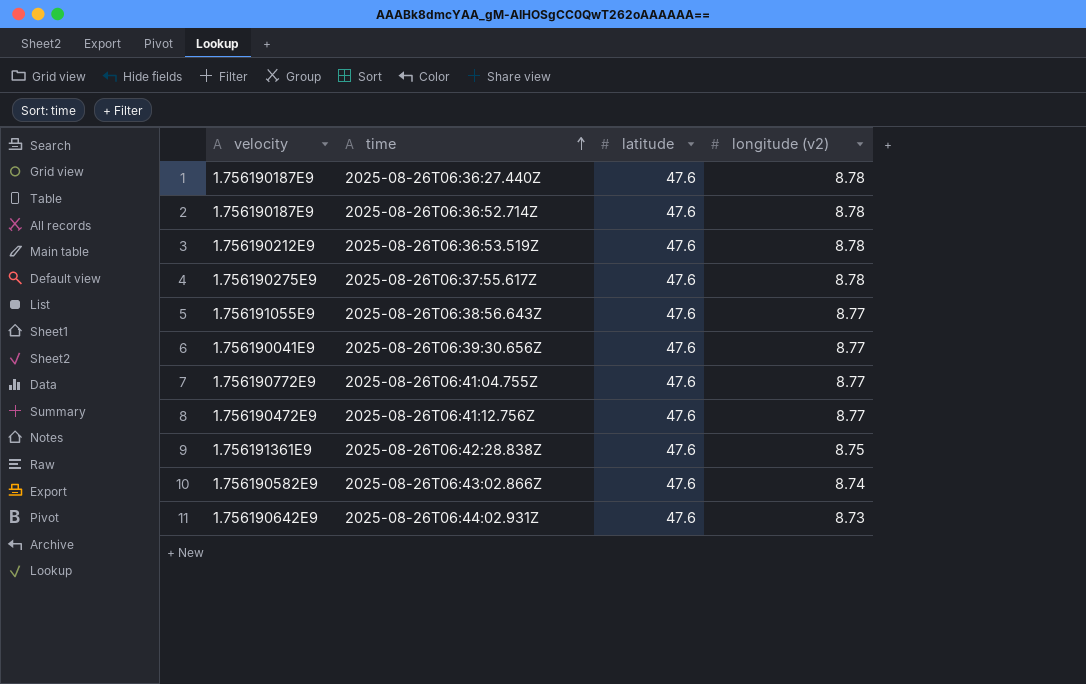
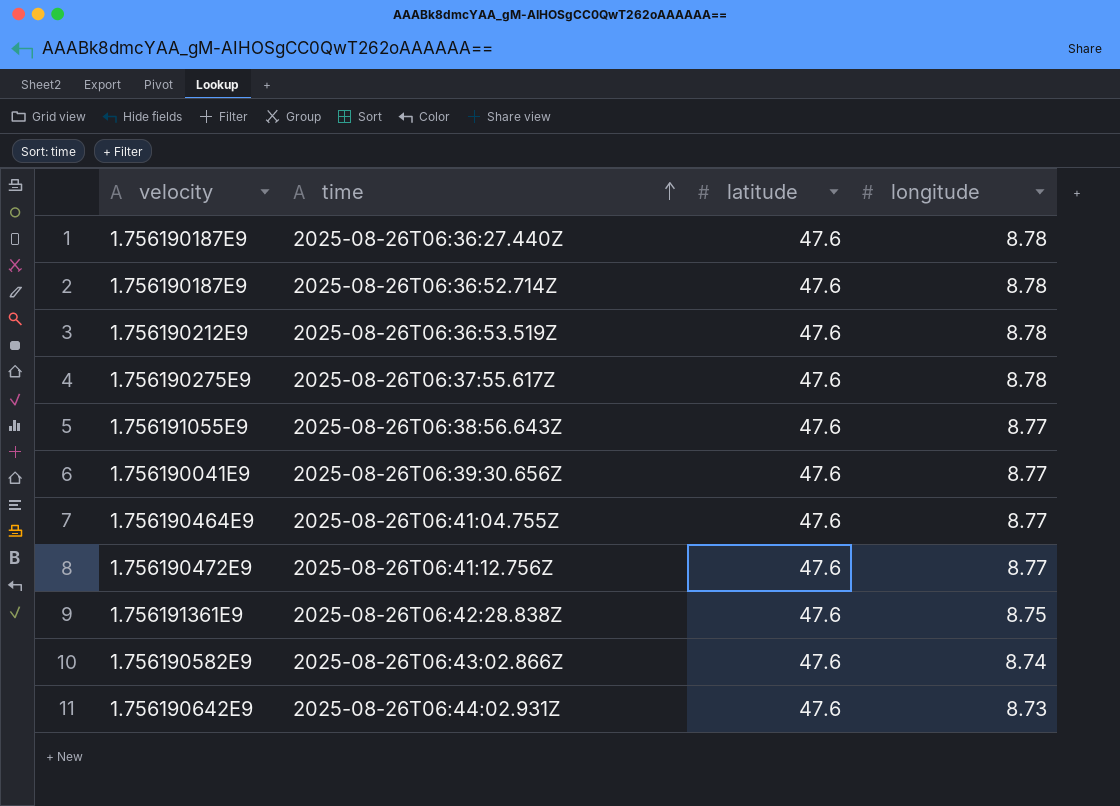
column name: longitude (v2) -> longitude
2025-08-26T06:41:04.755Z | velocity: 1.756190772E9 -> 1.756190464E9

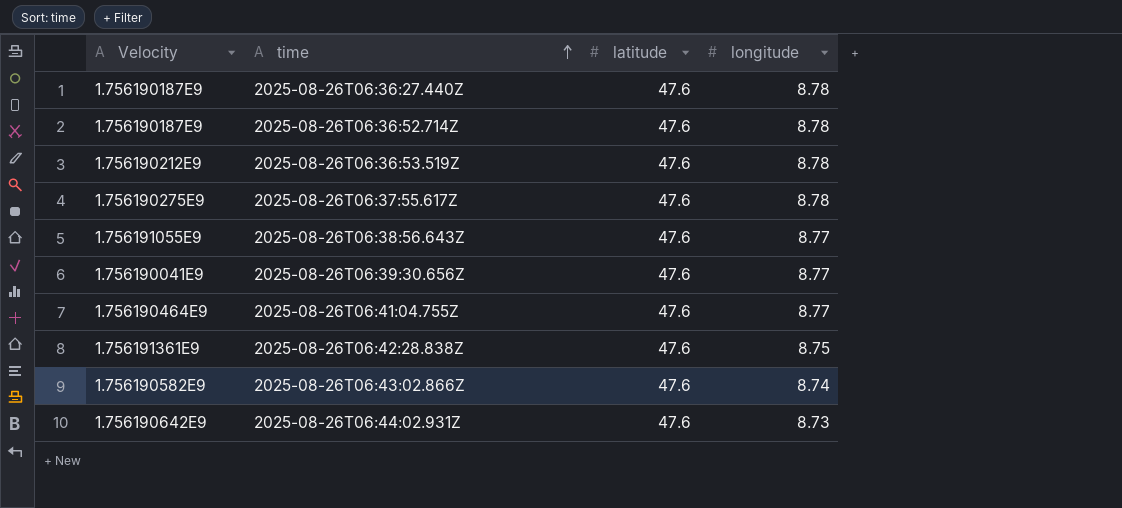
column name: velocity -> Velocity
row 2025-08-26T06:41:12.756Z: 1.756190472E9 | 47.6 | 8.77 -> none

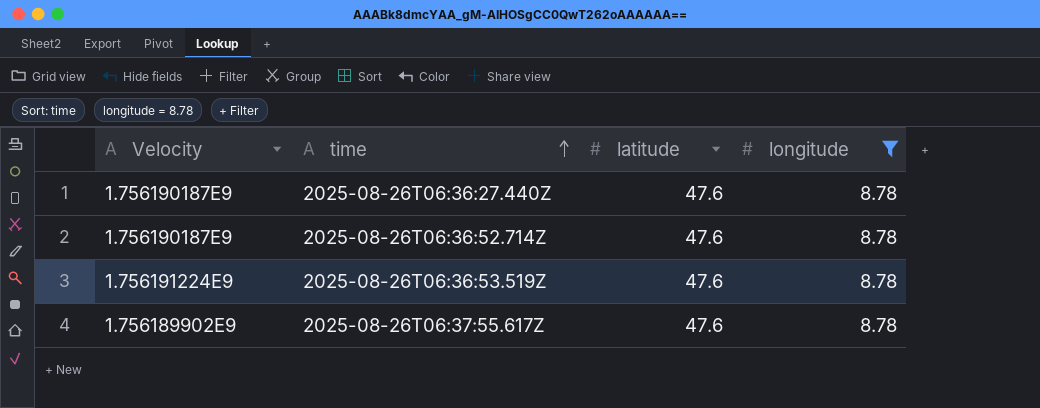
filter: none -> longitude = 8.78
2025-08-26T06:36:53.519Z | Velocity: 1.756190212E9 -> 1.756191224E9
2025-08-26T06:37:55.617Z | Velocity: 1.756190275E9 -> 1.756189902E9

